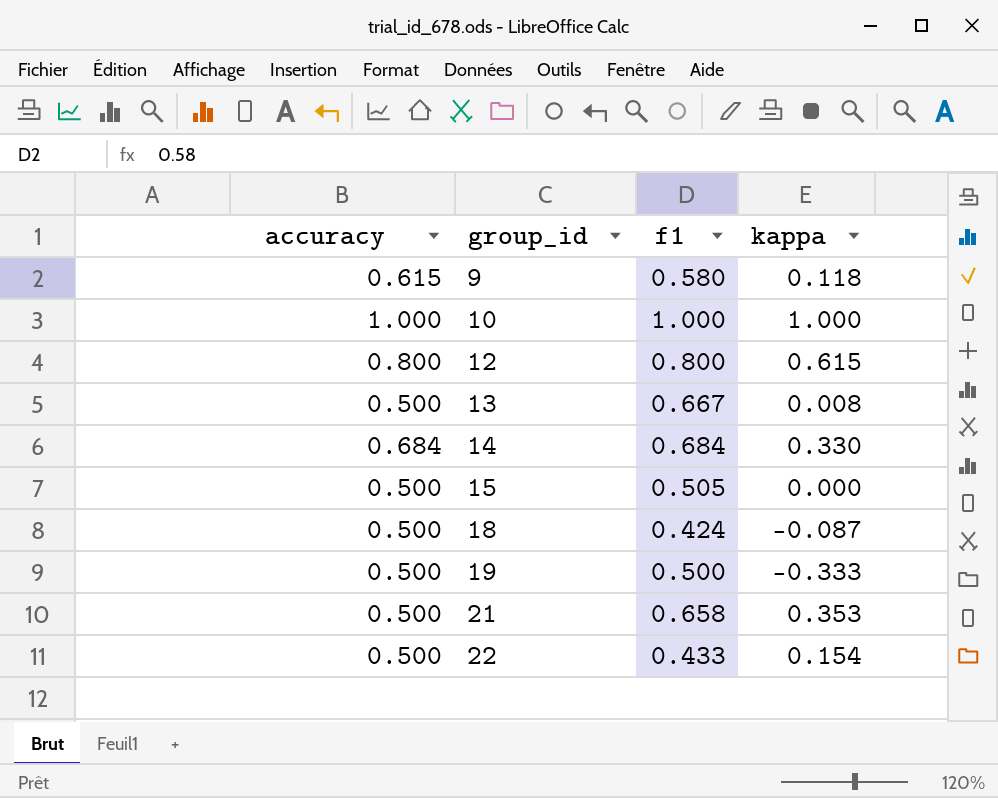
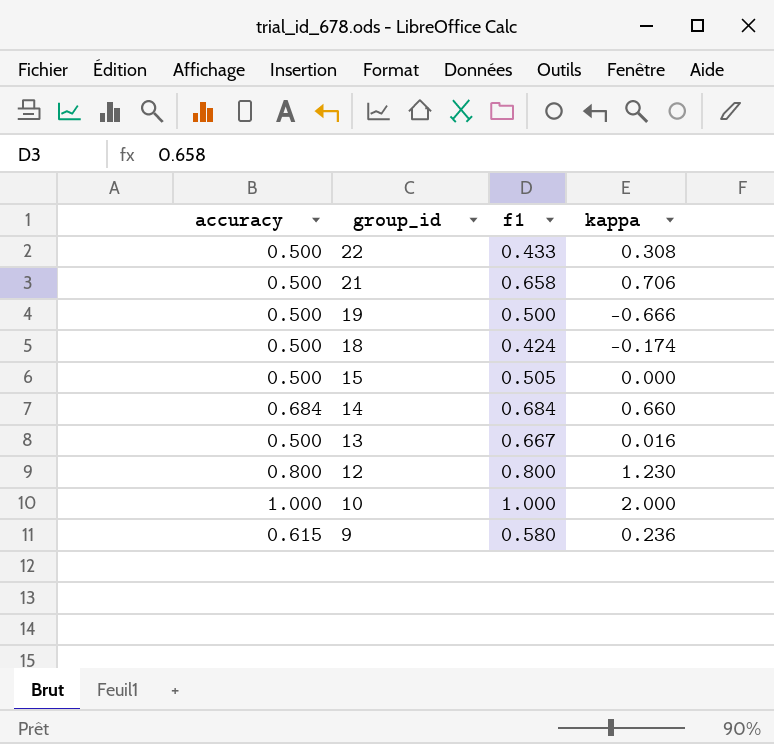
row order: group_id ascending -> group_id descending
22 | kappa: 0.154 -> 0.308
21 | kappa: 0.353 -> 0.706
19 | kappa: -0.333 -> -0.666
18 | kappa: -0.087 -> -0.174
14 | kappa: 0.330 -> 0.660
13 | kappa: 0.008 -> 0.016
12 | kappa: 0.615 -> 1.230
10 | kappa: 1.000 -> 2.000
9 | kappa: 0.118 -> 0.236

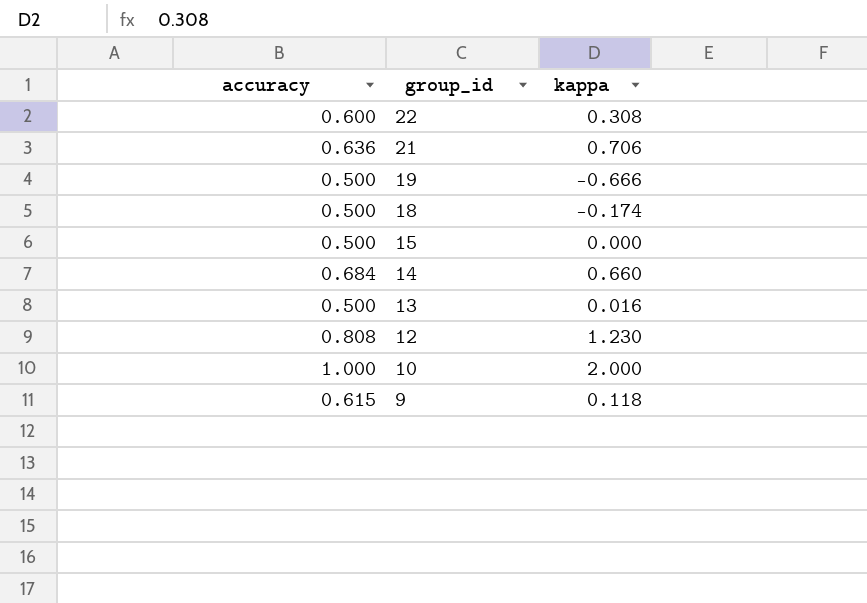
column f1 | position: 3 -> none
22 | accuracy: 0.500 -> 0.600
21 | accuracy: 0.500 -> 0.636
12 | accuracy: 0.800 -> 0.808
9 | kappa: 0.236 -> 0.118

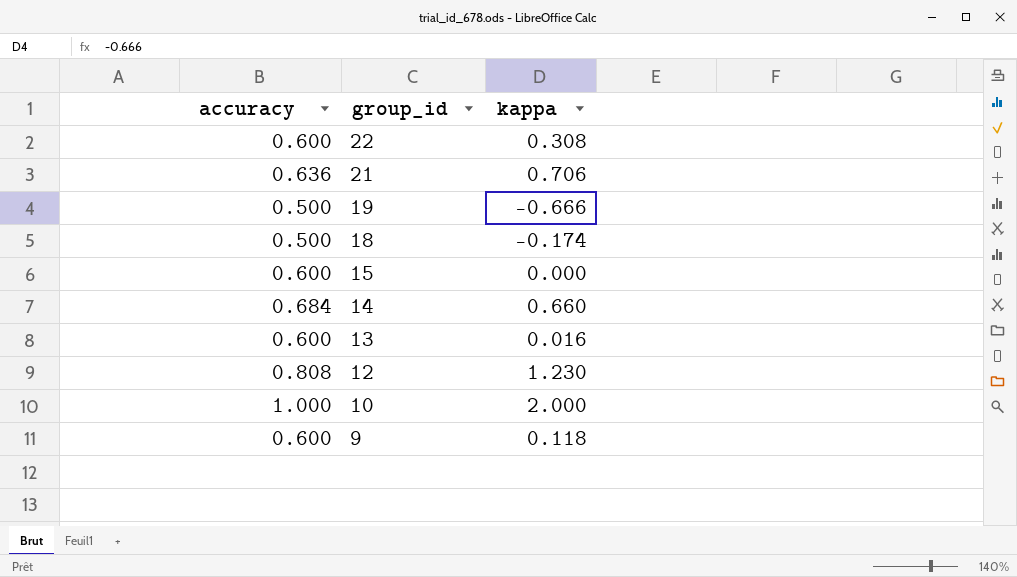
15 | accuracy: 0.500 -> 0.600
13 | accuracy: 0.500 -> 0.600
9 | accuracy: 0.615 -> 0.600

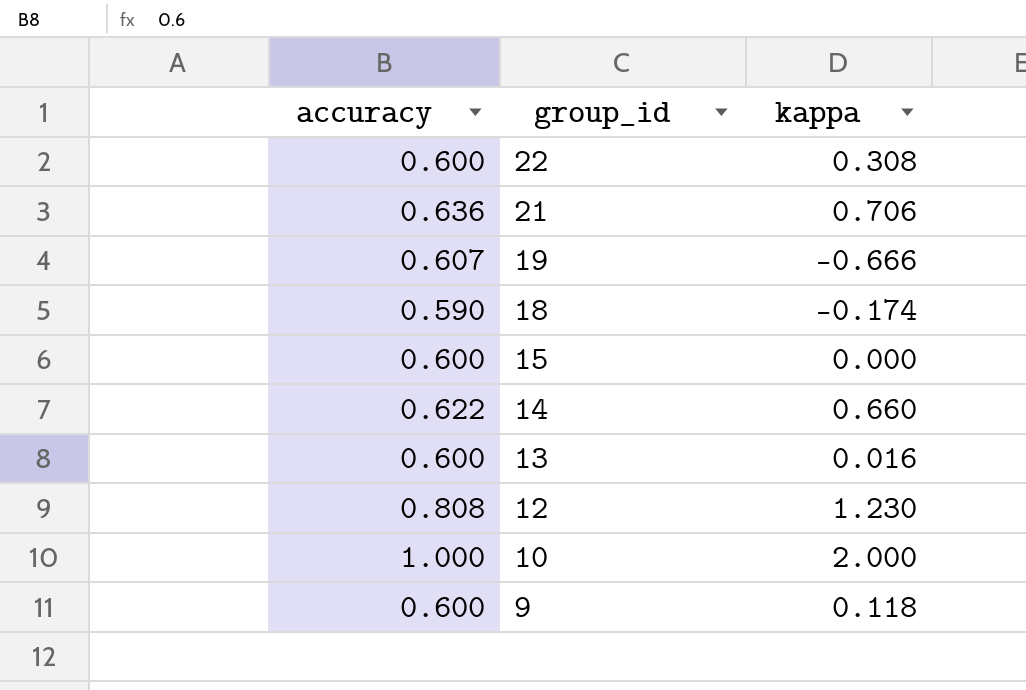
19 | accuracy: 0.500 -> 0.607
18 | accuracy: 0.500 -> 0.590
14 | accuracy: 0.684 -> 0.622

